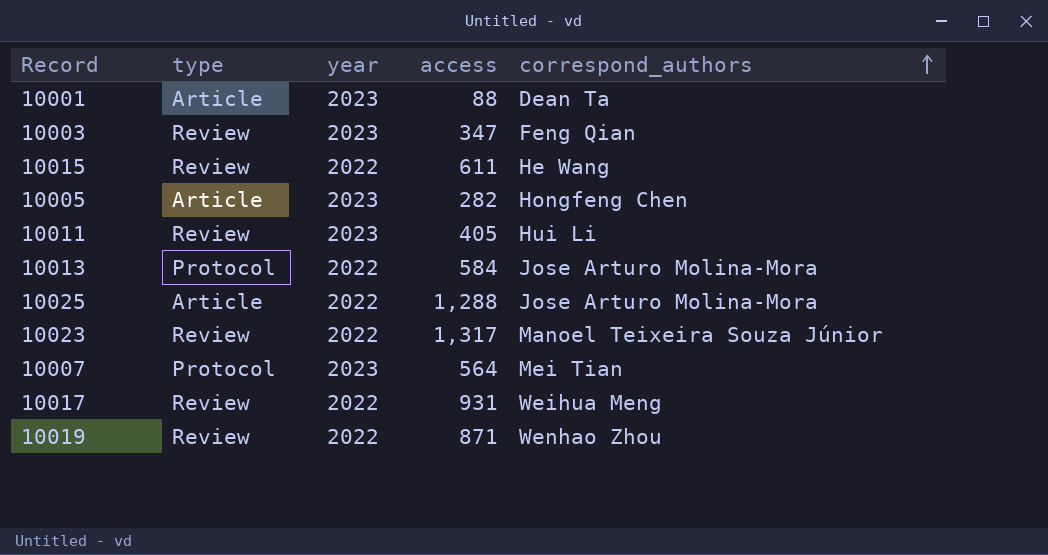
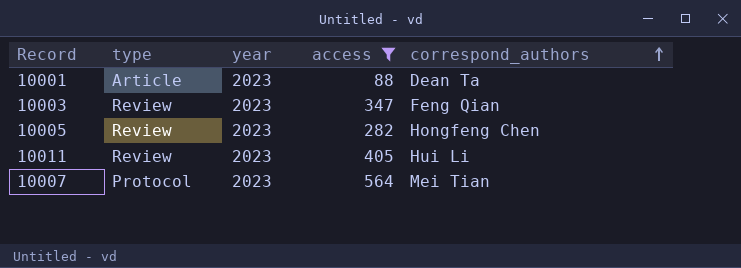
filter: none -> access <= 564
10005 | type: Article -> Review

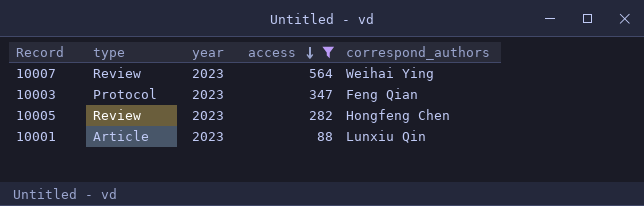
row order: correspond_authors ascending -> access descending
row 10011: Review | 2023 | 405 | Hui Li -> none
10007 | type: Protocol -> Review
10007 | correspond_authors: Mei Tian -> Weihai Ying
10003 | type: Review -> Protocol
10001 | correspond_authors: Dean Ta -> Lunxiu Qin

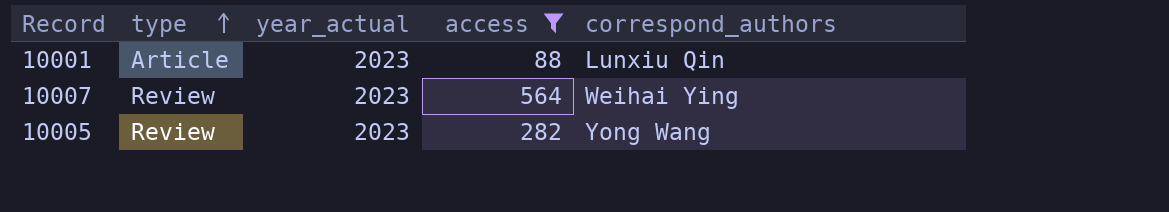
row order: access descending -> type ascending
column name: year -> year_actual
row 10003: Protocol | 2023 | 347 | Feng Qian -> none
10005 | correspond_authors: Hongfeng Chen -> Yong Wang

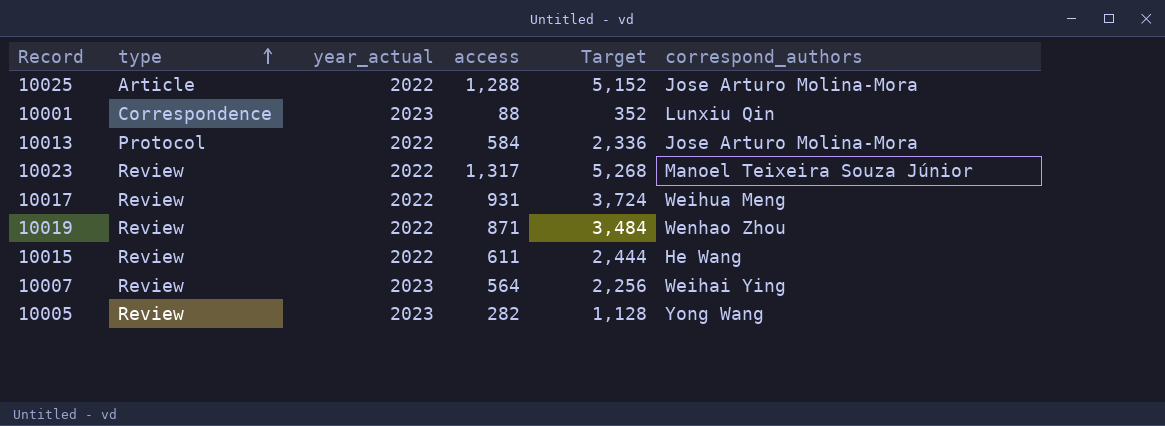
filter: access <= 564 -> none
column Target | formula: none -> [access] * 4
10001 | type: Article -> Correspondence

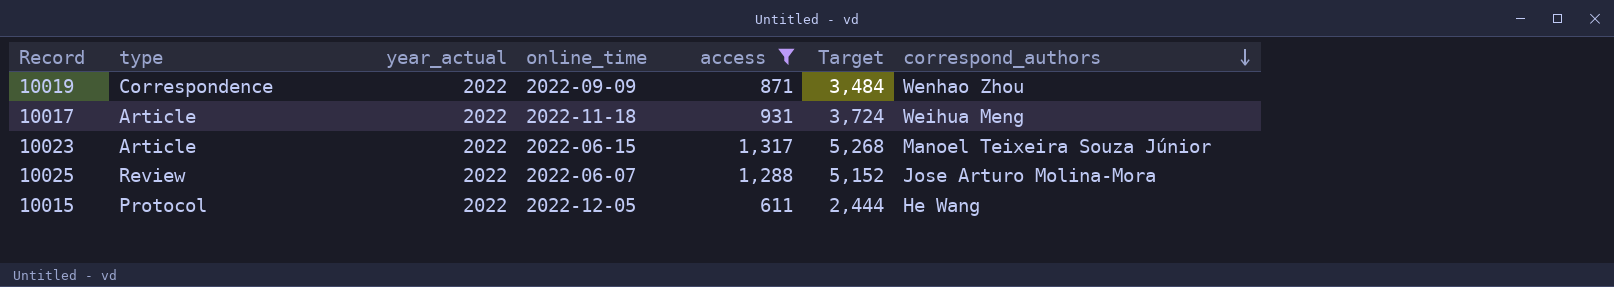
filter: none -> access >= 611
row order: type ascending -> correspond_authors descending
column online_time | position: none -> 4
10019 | type: Review -> Correspondence
10017 | type: Review -> Article
10023 | type: Review -> Article
10025 | type: Article -> Review
10015 | type: Review -> Protocol

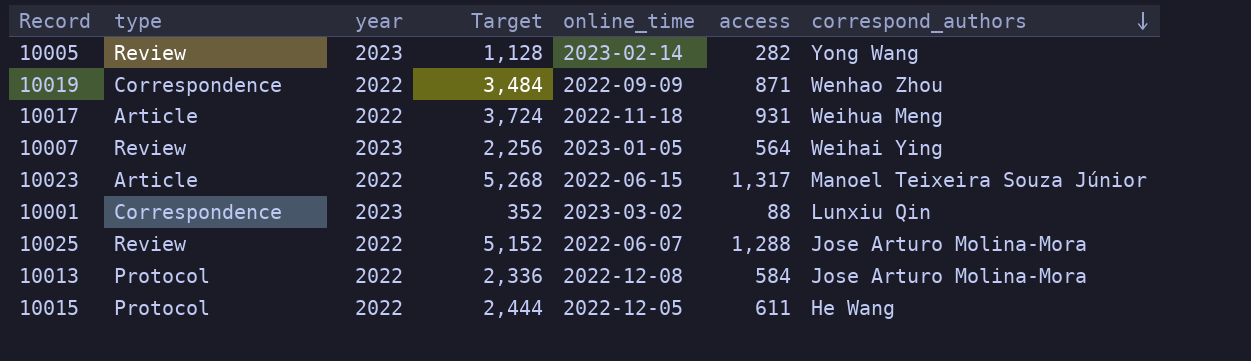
filter: access >= 611 -> none
column name: year_actual -> year
column Target | position: 6 -> 4

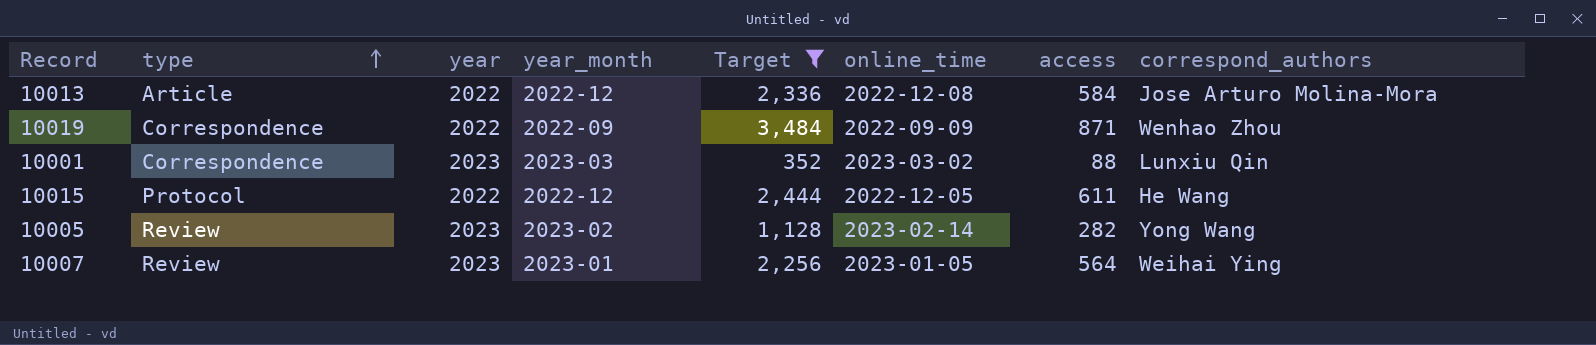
filter: none -> Target <= 3,484
row order: correspond_authors descending -> type ascending
column year_month | position: none -> 4
10013 | type: Protocol -> Article

